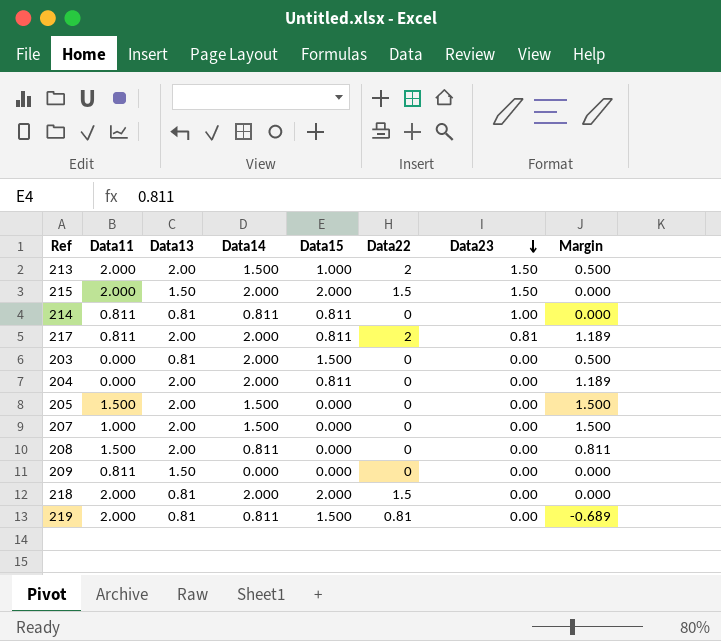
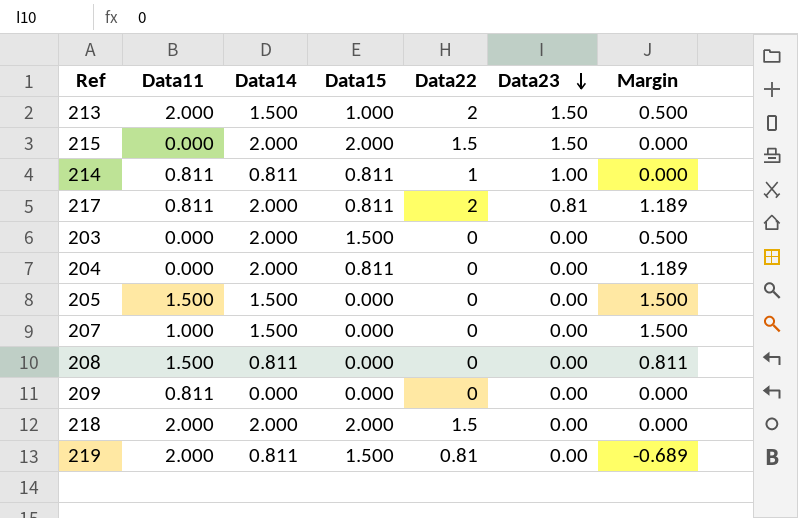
column Data13 | position: 3 -> none
215 | Data11: 2.000 -> 0.000
214 | Data22: 0 -> 1

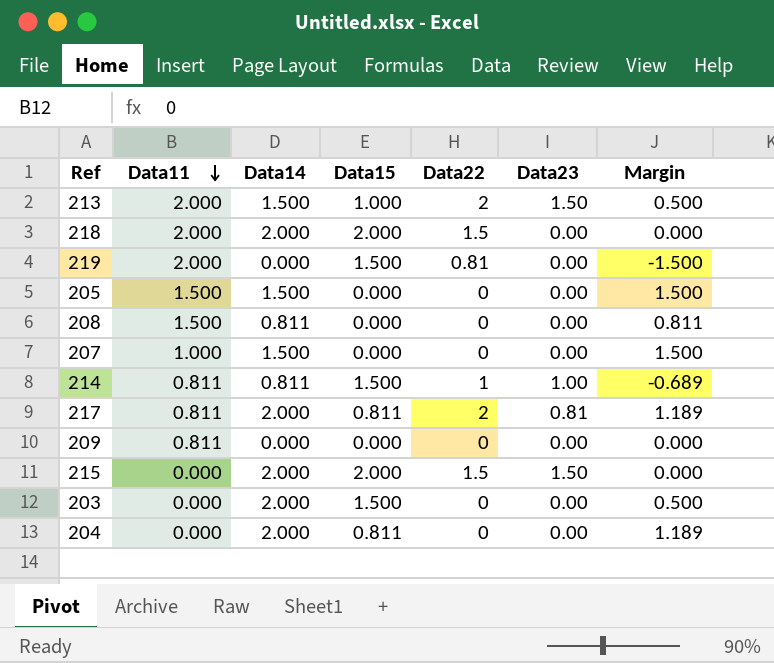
row order: Data23 descending -> Data11 descending
219 | Data14: 0.811 -> 0.000
219 | Margin: -0.689 -> -1.500
214 | Data15: 0.811 -> 1.500
214 | Margin: 0.000 -> -0.689

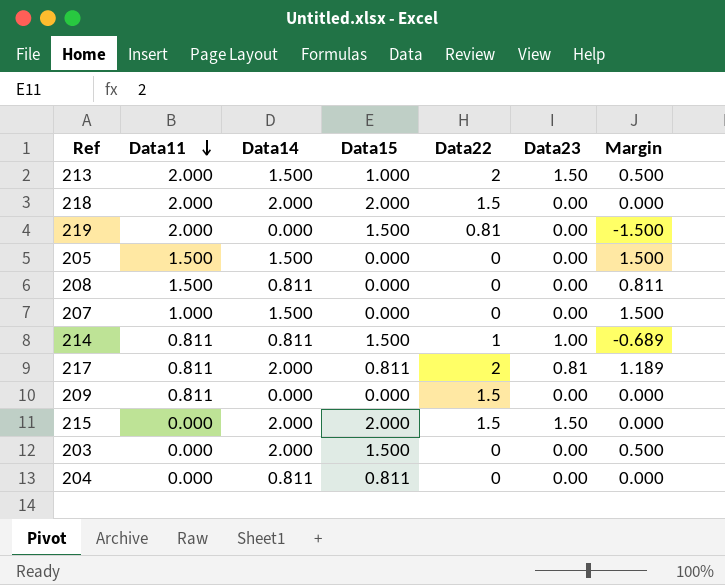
209 | Data22: 0 -> 1.5
204 | Data14: 2.000 -> 0.811
204 | Margin: 1.189 -> 0.000

